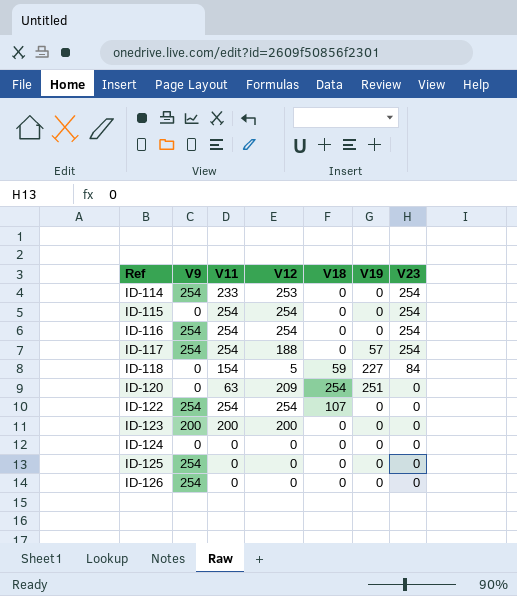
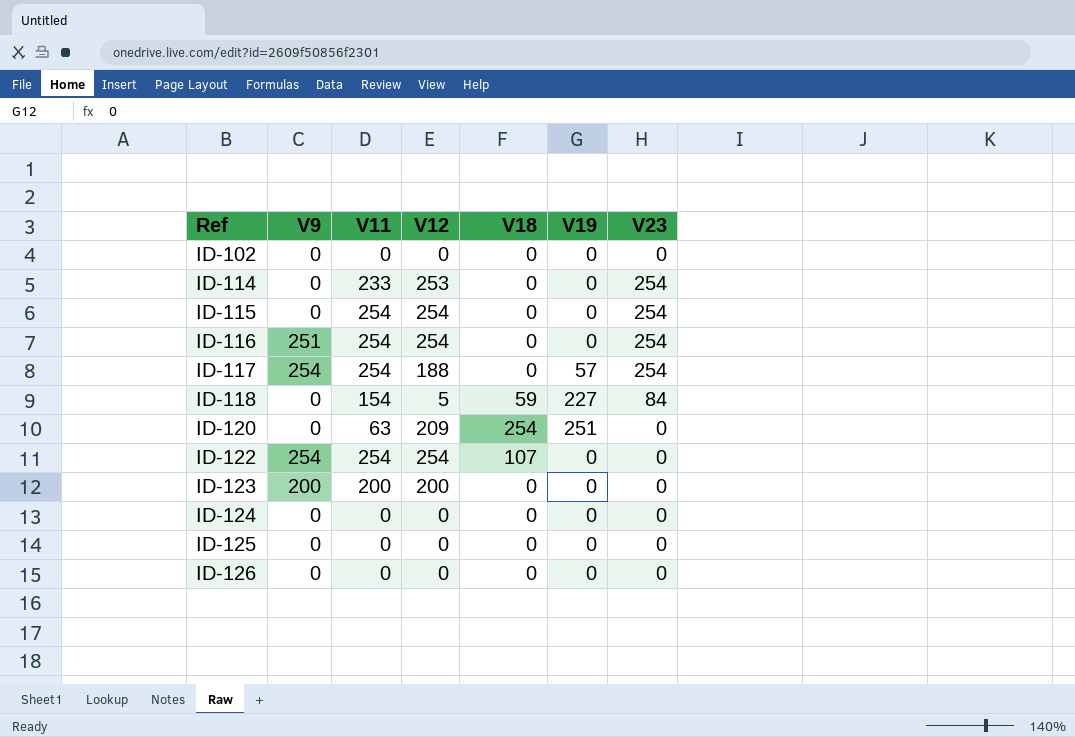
row ID-102: none -> 0 | 0 | 0 | 0 | 0 | 0
ID-114 | V9: 254 -> 0
ID-116 | V9: 254 -> 251
ID-125 | V9: 254 -> 0
ID-126 | V9: 254 -> 0

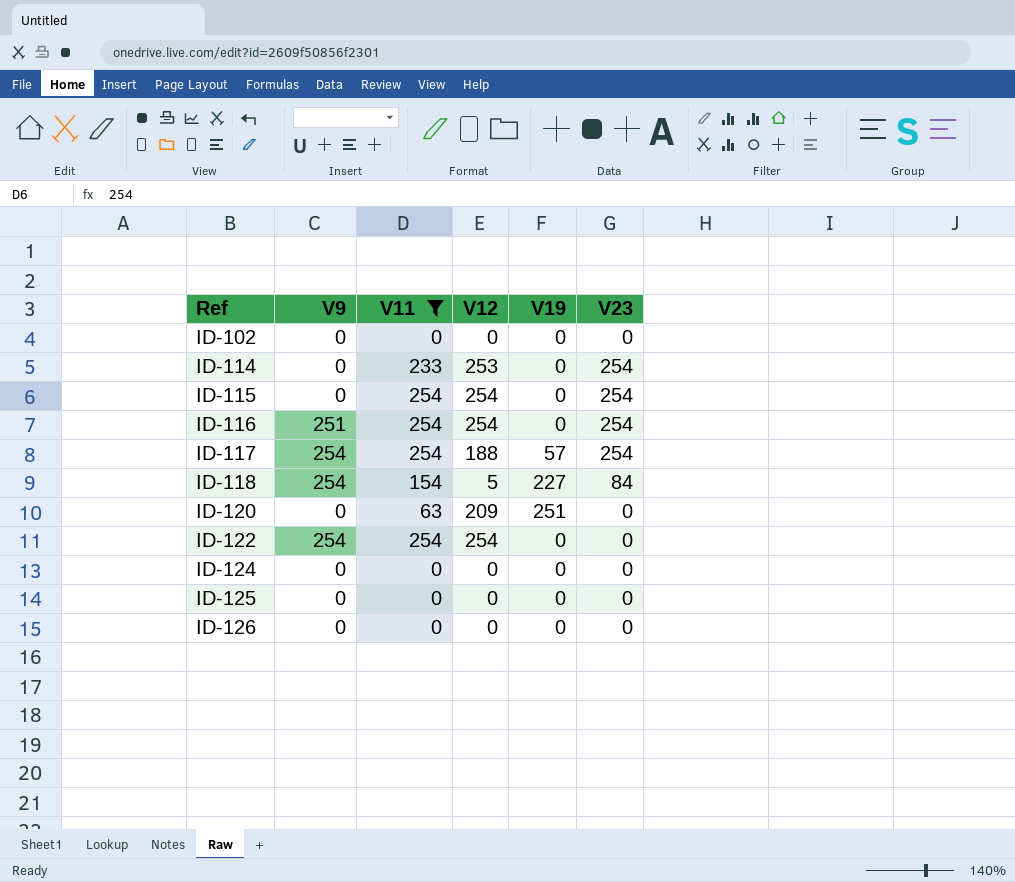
filter: none -> V11 != 200
column V18 | position: 5 -> none
ID-118 | V9: 0 -> 254

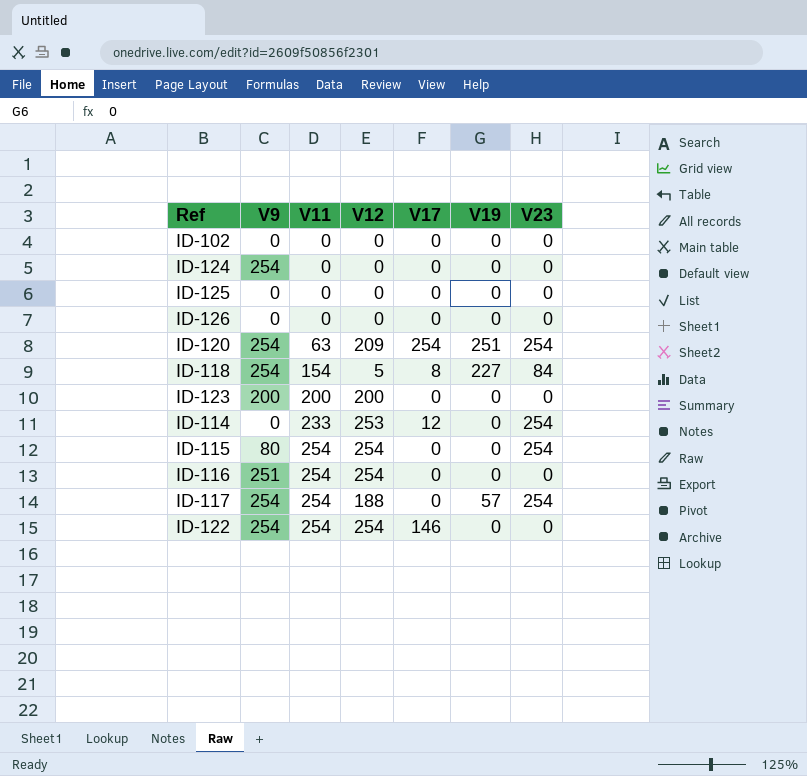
filter: V11 != 200 -> none
row order: Ref ascending -> V11 ascending
column V17 | position: none -> 5
ID-124 | V9: 0 -> 254
ID-120 | V9: 0 -> 254
ID-120 | V23: 0 -> 254
ID-115 | V9: 0 -> 80
ID-116 | V23: 254 -> 0

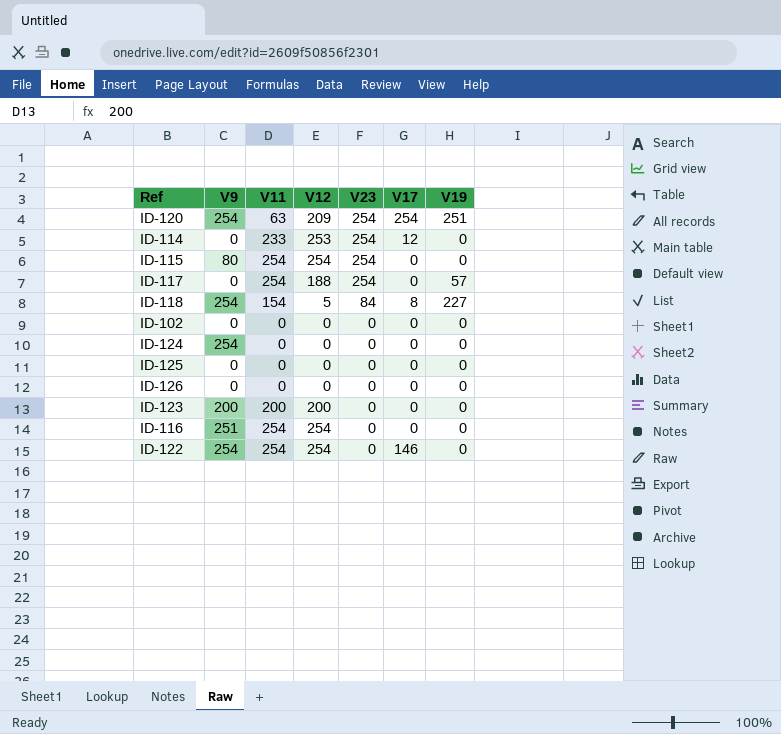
row order: V11 ascending -> V23 descending
column V23 | position: 7 -> 5
ID-117 | V9: 254 -> 0

